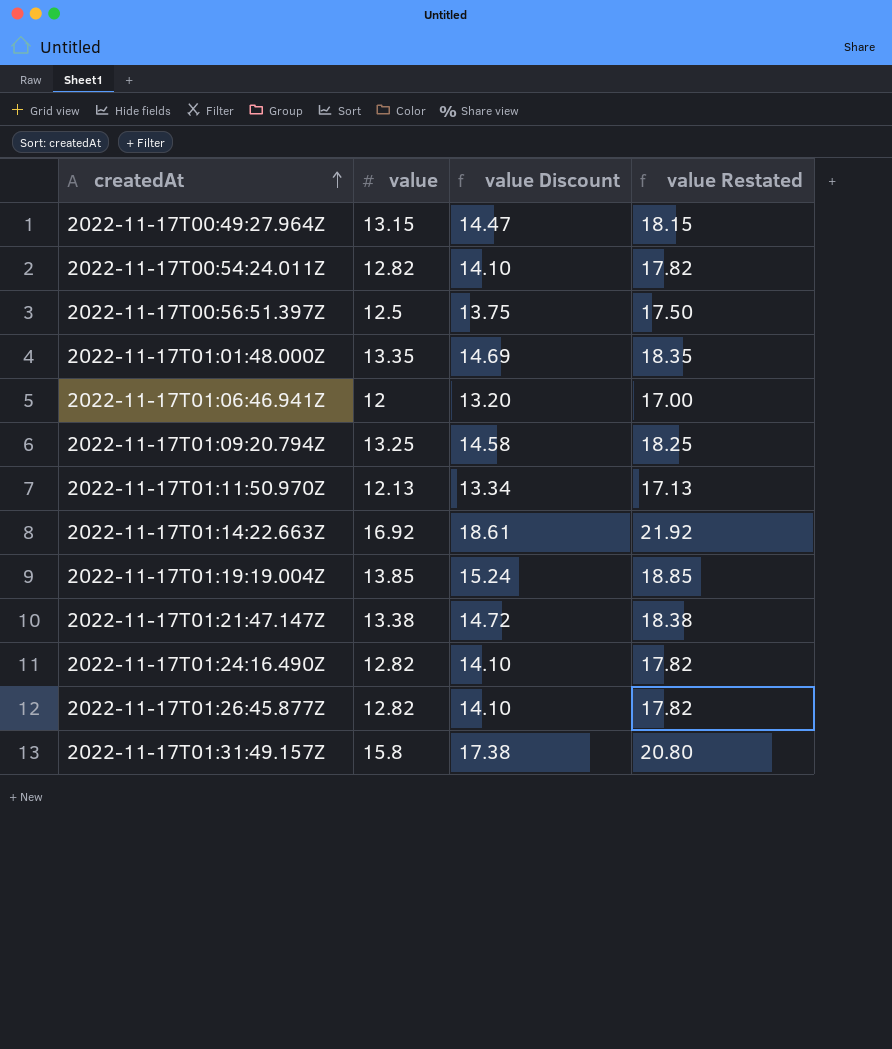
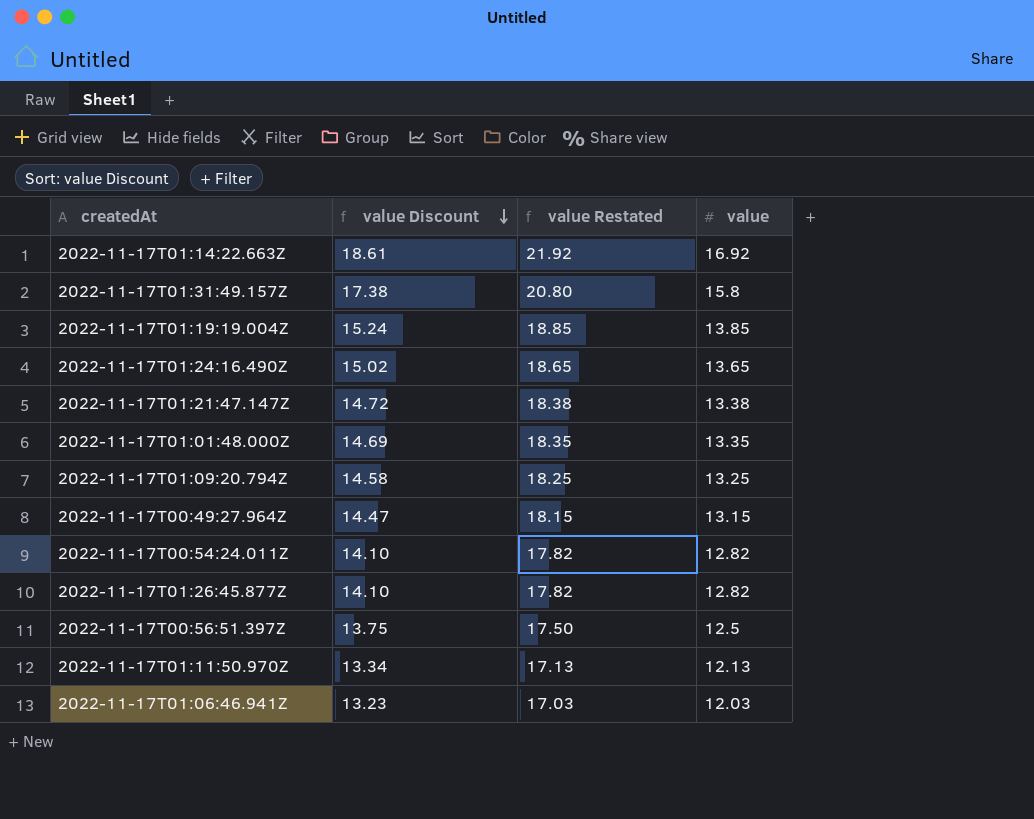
row order: createdAt ascending -> value Discount descending
column value | position: 2 -> 4
2022-11-17T01:24:16.490Z | value Discount: 14.10 -> 15.02
2022-11-17T01:24:16.490Z | value Restated: 17.82 -> 18.65
2022-11-17T01:24:16.490Z | value: 12.82 -> 13.65
2022-11-17T01:06:46.941Z | value Discount: 13.20 -> 13.23
2022-11-17T01:06:46.941Z | value Restated: 17.00 -> 17.03
2022-11-17T01:06:46.941Z | value: 12 -> 12.03

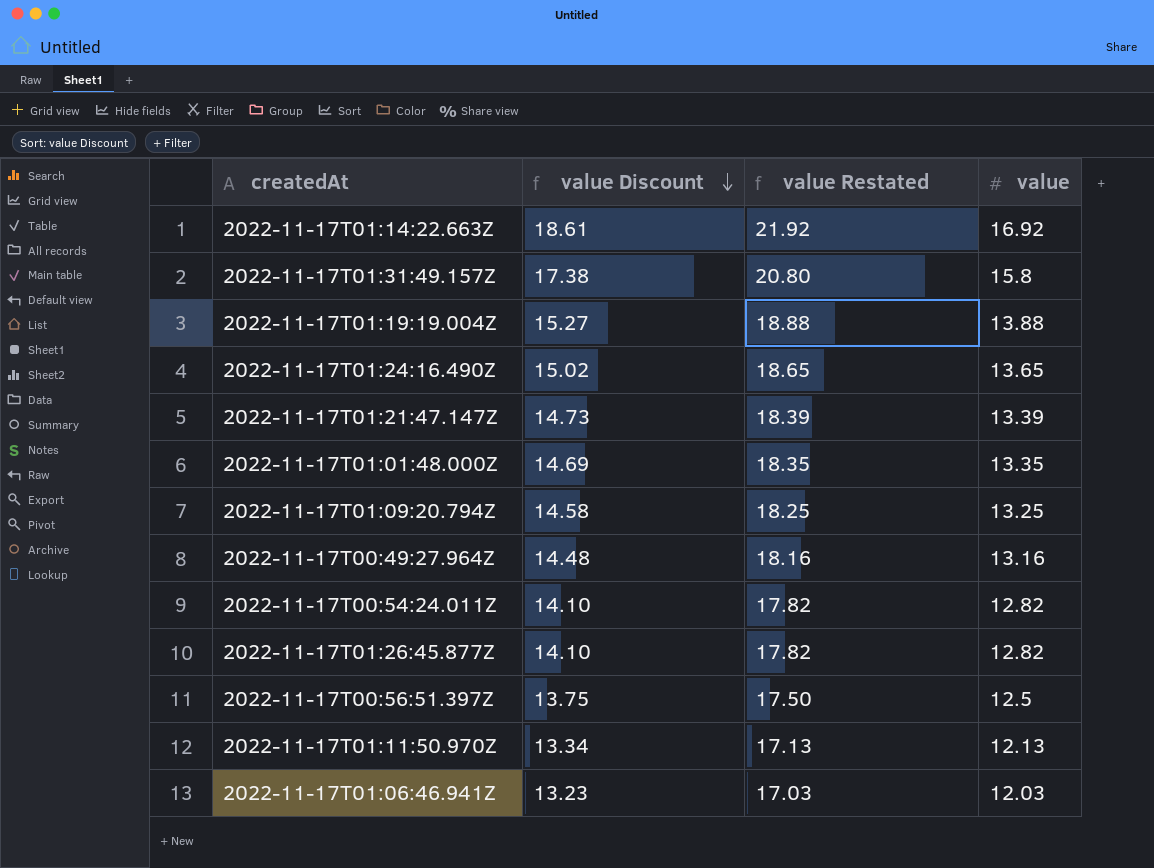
2022-11-17T01:19:19.004Z | value Discount: 15.24 -> 15.27
2022-11-17T01:19:19.004Z | value Restated: 18.85 -> 18.88
2022-11-17T01:19:19.004Z | value: 13.85 -> 13.88
2022-11-17T01:21:47.147Z | value Discount: 14.72 -> 14.73
2022-11-17T01:21:47.147Z | value Restated: 18.38 -> 18.39
2022-11-17T01:21:47.147Z | value: 13.38 -> 13.39
2022-11-17T00:49:27.964Z | value Discount: 14.47 -> 14.48
2022-11-17T00:49:27.964Z | value Restated: 18.15 -> 18.16
2022-11-17T00:49:27.964Z | value: 13.15 -> 13.16

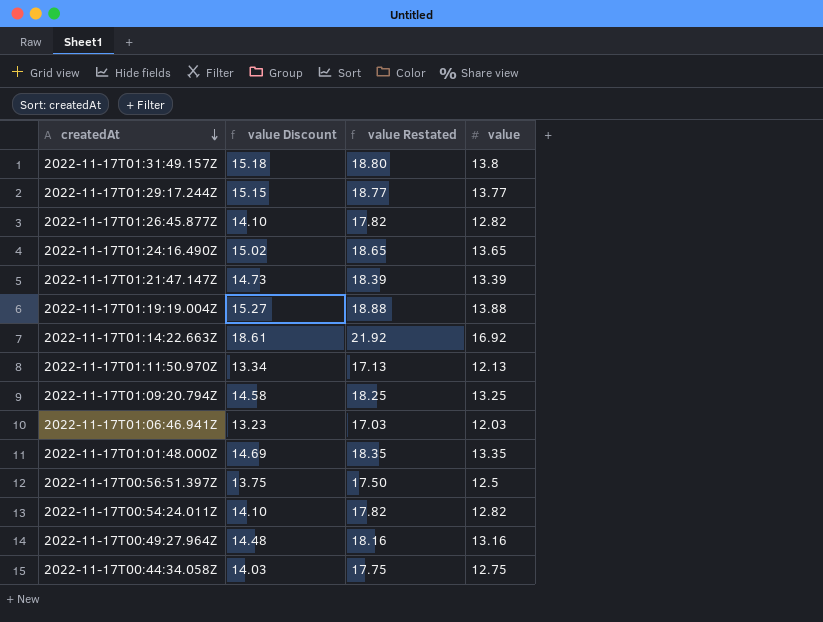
row order: value Discount descending -> createdAt descending
2022-11-17T01:31:49.157Z | value Discount: 17.38 -> 15.18
2022-11-17T01:31:49.157Z | value Restated: 20.80 -> 18.80
2022-11-17T01:31:49.157Z | value: 15.8 -> 13.8
row 2022-11-17T01:29:17.244Z: none -> 15.15 | 18.77 | 13.77
row 2022-11-17T00:44:34.058Z: none -> 14.03 | 17.75 | 12.75

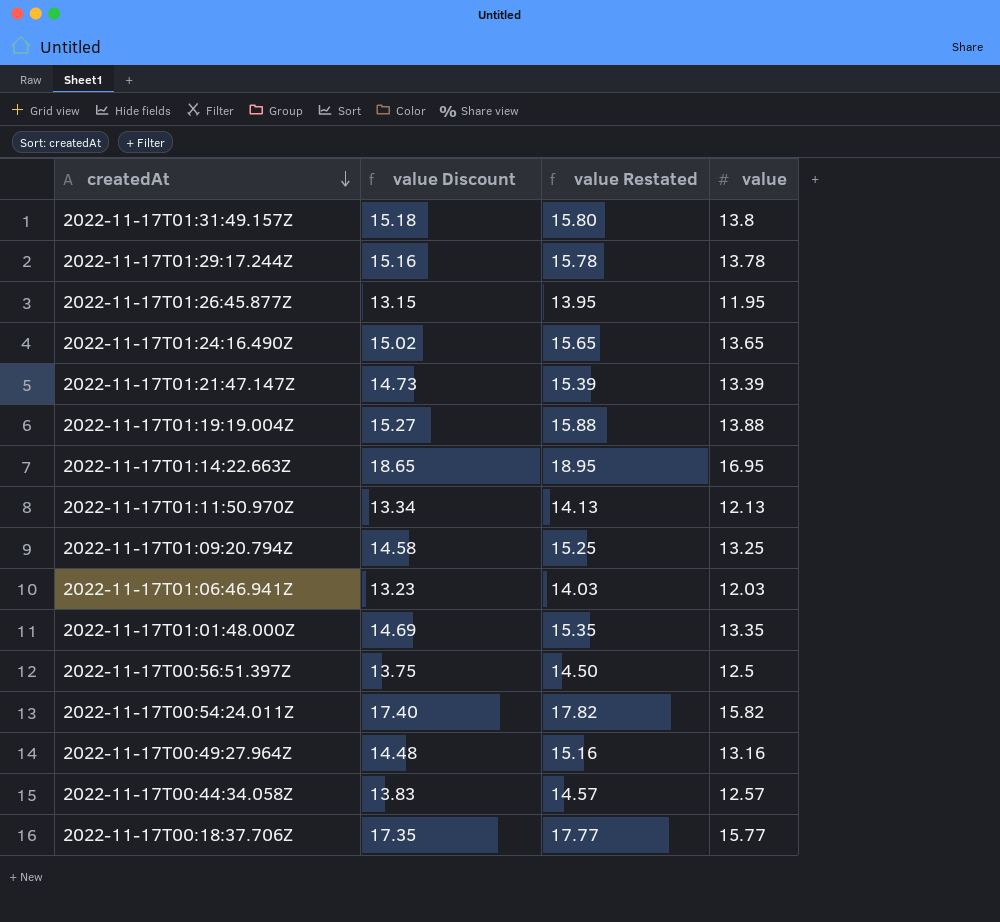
column value Restated | formula: [value] + 5 -> [value] + 2
2022-11-17T01:29:17.244Z | value Discount: 15.15 -> 15.16
2022-11-17T01:29:17.244Z | value: 13.77 -> 13.78
2022-11-17T01:26:45.877Z | value Discount: 14.10 -> 13.15
2022-11-17T01:26:45.877Z | value: 12.82 -> 11.95
2022-11-17T01:14:22.663Z | value Discount: 18.61 -> 18.65
2022-11-17T01:14:22.663Z | value: 16.92 -> 16.95
2022-11-17T00:54:24.011Z | value Discount: 14.10 -> 17.40
2022-11-17T00:54:24.011Z | value: 12.82 -> 15.82
2022-11-17T00:44:34.058Z | value Discount: 14.03 -> 13.83
2022-11-17T00:44:34.058Z | value: 12.75 -> 12.57
row 2022-11-17T00:18:37.706Z: none -> 17.35 | 17.77 | 15.77

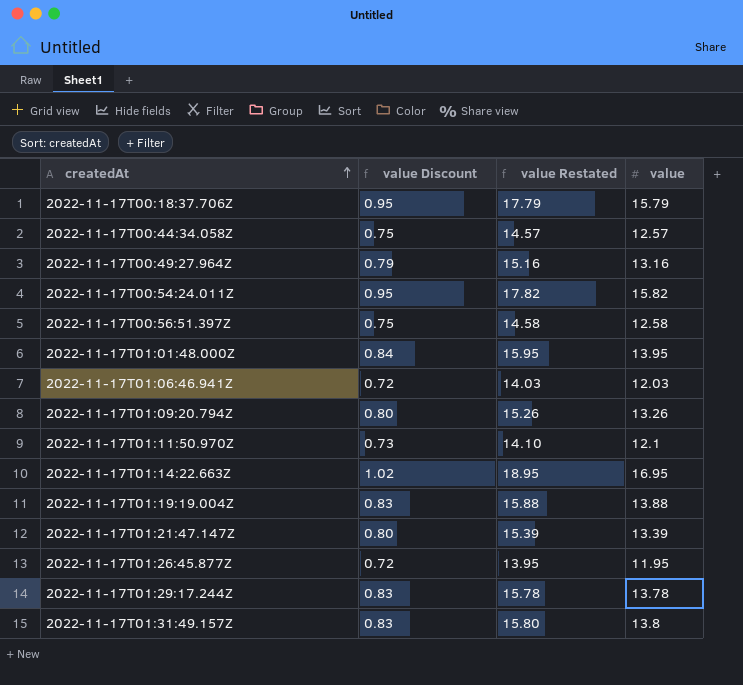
row order: createdAt descending -> createdAt ascending
column value Discount | formula: [value] * 1.1 -> [value] * 0.06
row 2022-11-17T01:24:16.490Z: 15.02 | 15.65 | 13.65 -> none
2022-11-17T00:18:37.706Z | value Restated: 17.77 -> 17.79
2022-11-17T00:18:37.706Z | value: 15.77 -> 15.79
2022-11-17T00:56:51.397Z | value Restated: 14.50 -> 14.58
2022-11-17T00:56:51.397Z | value: 12.5 -> 12.58
2022-11-17T01:01:48.000Z | value Restated: 15.35 -> 15.95
2022-11-17T01:01:48.000Z | value: 13.35 -> 13.95
2022-11-17T01:09:20.794Z | value Restated: 15.25 -> 15.26
2022-11-17T01:09:20.794Z | value: 13.25 -> 13.26
2022-11-17T01:11:50.970Z | value Restated: 14.13 -> 14.10
2022-11-17T01:11:50.970Z | value: 12.13 -> 12.1

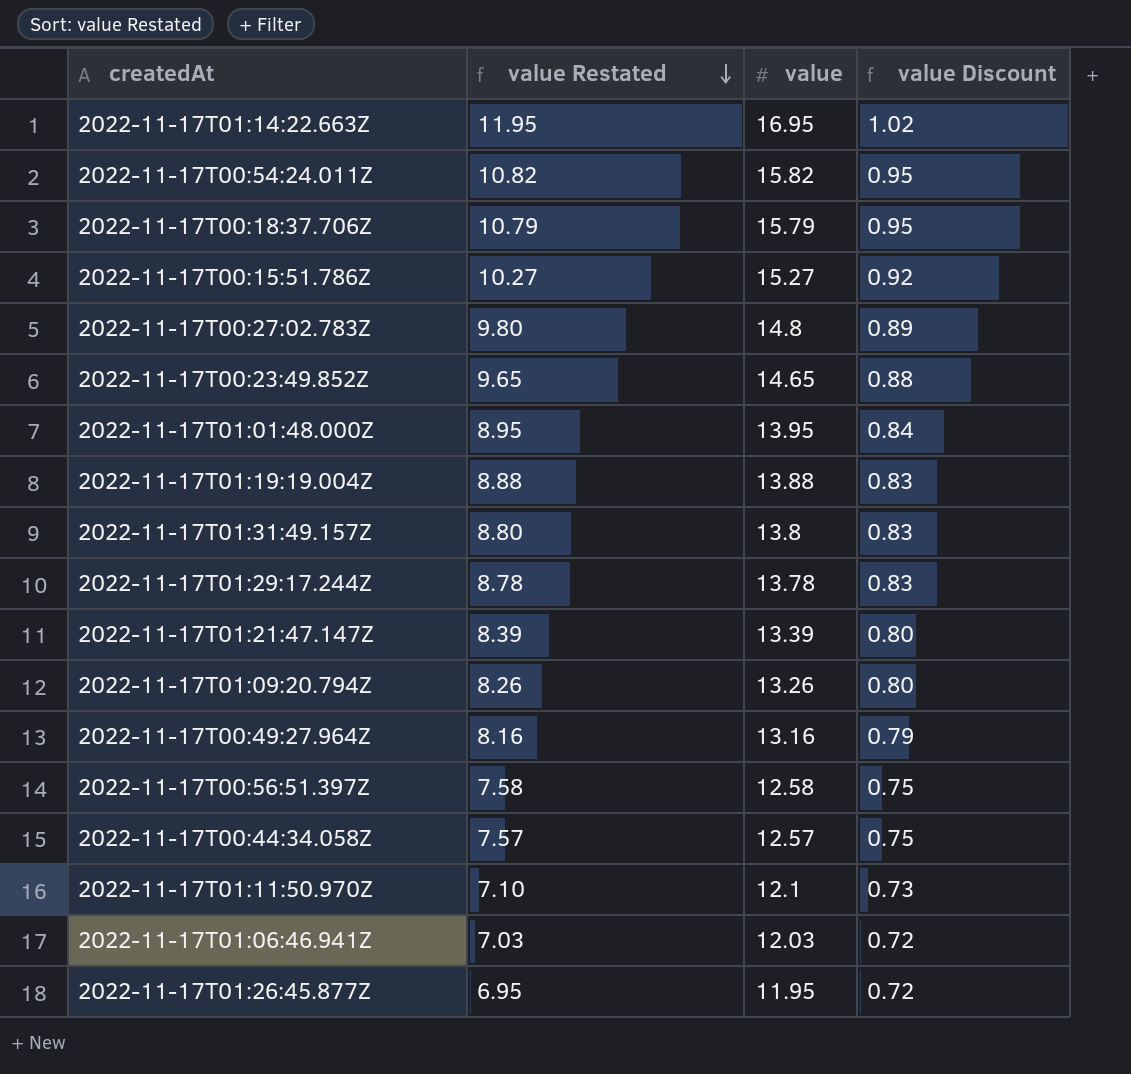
row order: createdAt ascending -> value Restated descending
column value Restated | formula: [value] + 2 -> [value] - 5
column value Discount | position: 2 -> 4
row 2022-11-17T00:15:51.786Z: none -> 10.27 | 15.27 | 0.92
row 2022-11-17T00:27:02.783Z: none -> 9.80 | 14.8 | 0.89
row 2022-11-17T00:23:49.852Z: none -> 9.65 | 14.65 | 0.88

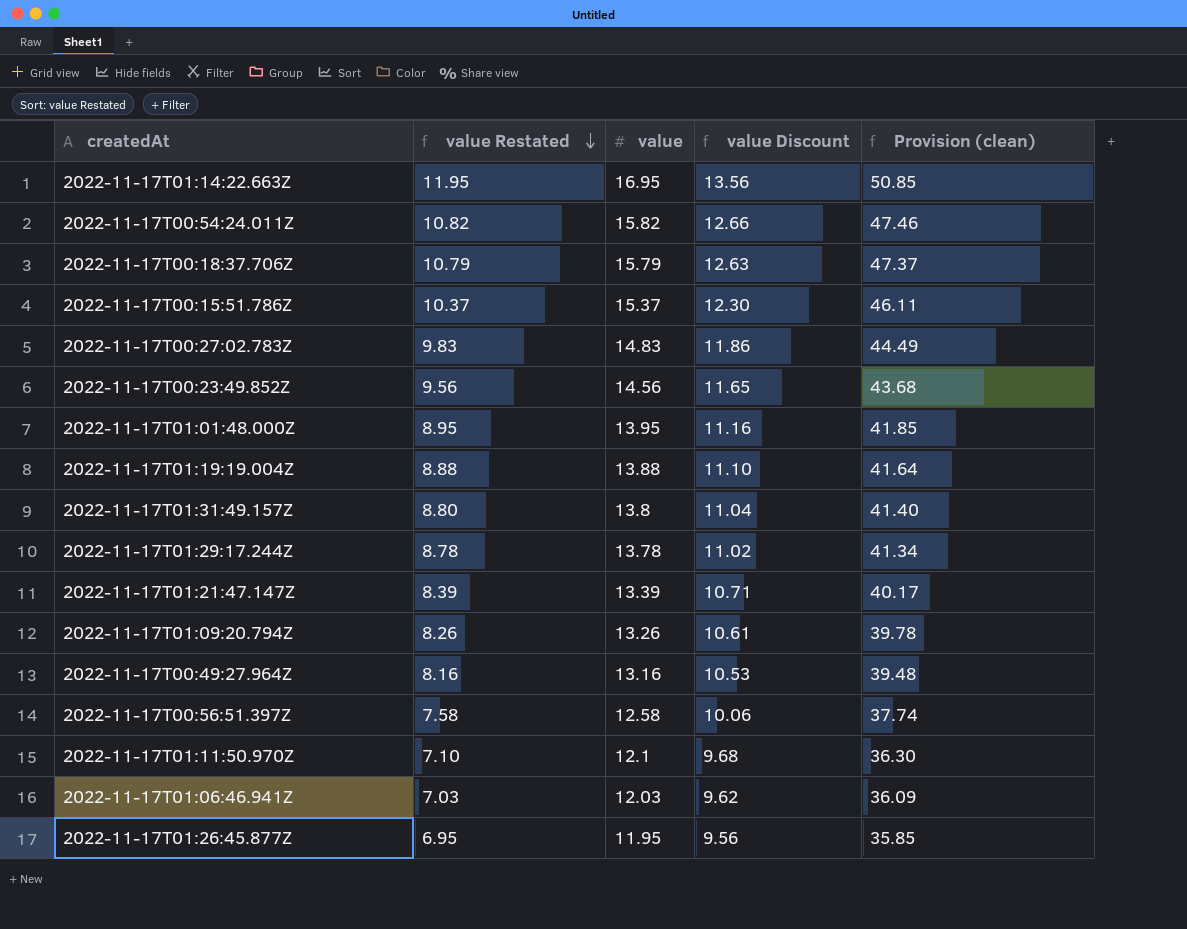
column value Discount | formula: [value] * 0.06 -> [value] * 0.8
column Provision (clean) | formula: none -> [value] * 3
row 2022-11-17T00:44:34.058Z: 7.57 | 12.57 | 0.75 -> none
2022-11-17T00:15:51.786Z | value Restated: 10.27 -> 10.37
2022-11-17T00:15:51.786Z | value: 15.27 -> 15.37
2022-11-17T00:27:02.783Z | value Restated: 9.80 -> 9.83
2022-11-17T00:27:02.783Z | value: 14.8 -> 14.83
2022-11-17T00:23:49.852Z | value Restated: 9.65 -> 9.56
2022-11-17T00:23:49.852Z | value: 14.65 -> 14.56

